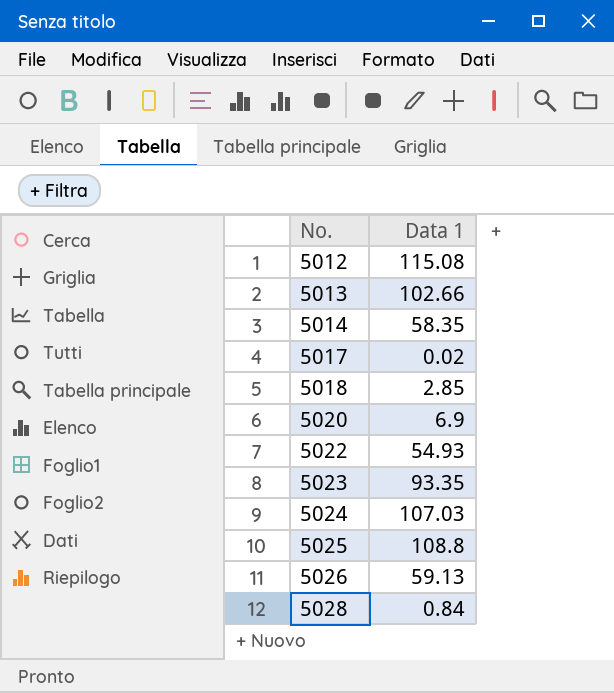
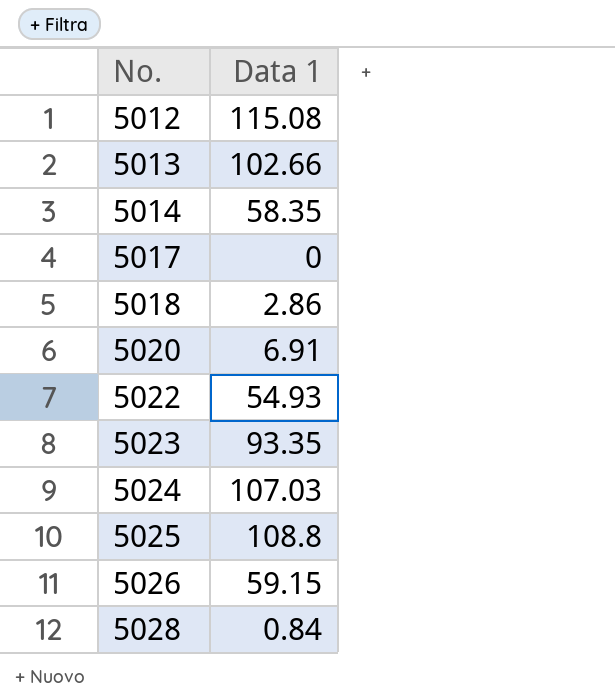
5017 | Data 1: 0.02 -> 0
5018 | Data 1: 2.85 -> 2.86
5020 | Data 1: 6.9 -> 6.91
5026 | Data 1: 59.13 -> 59.15

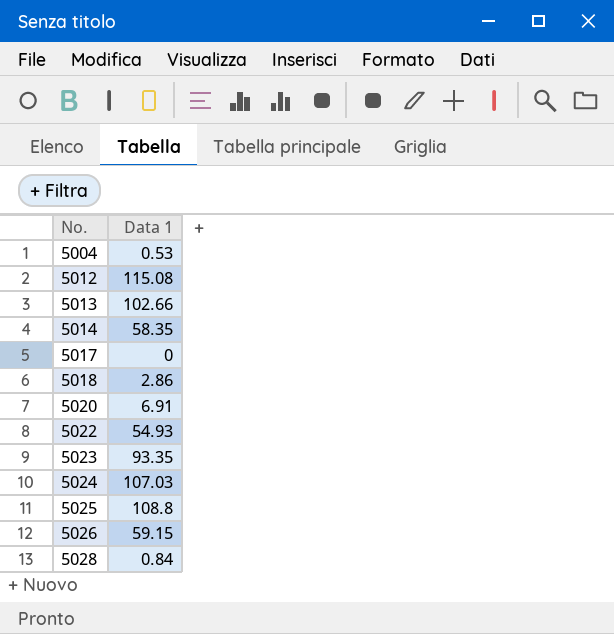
row 5004: none -> 0.53

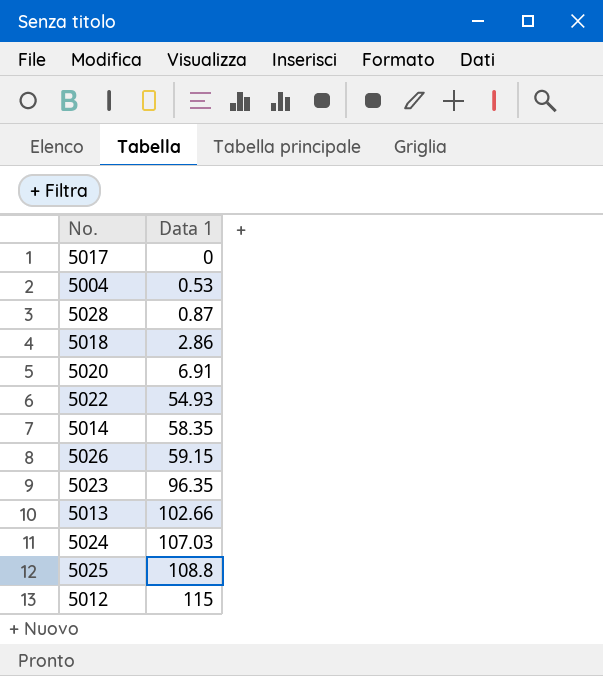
row order: No. ascending -> Data 1 ascending
5028 | Data 1: 0.84 -> 0.87
5023 | Data 1: 93.35 -> 96.35
5012 | Data 1: 115.08 -> 115

